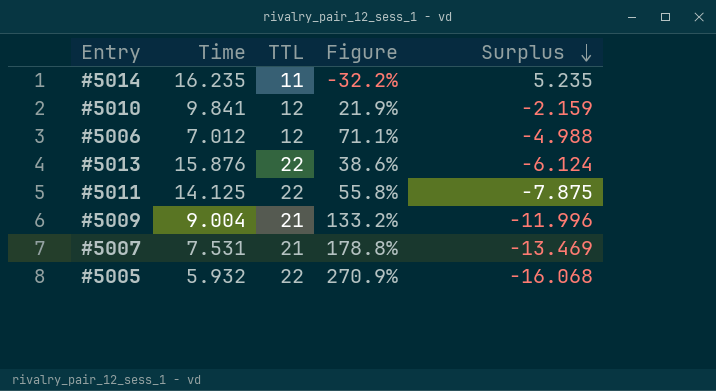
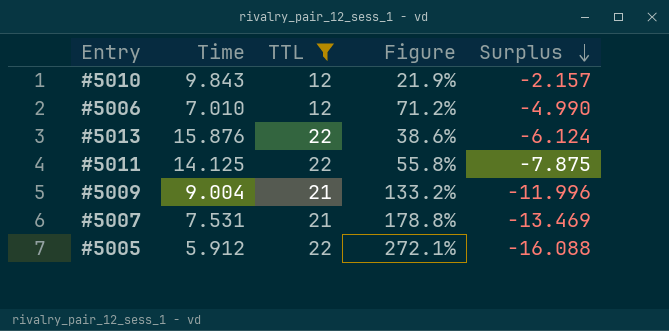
filter: none -> TTL != 11
#5010 | Time: 9.841 -> 9.843
#5010 | Surplus: -2.159 -> -2.157
#5006 | Time: 7.012 -> 7.010
#5006 | Figure: 71.1% -> 71.2%
#5006 | Surplus: -4.988 -> -4.990
#5005 | Time: 5.932 -> 5.912
#5005 | Figure: 270.9% -> 272.1%
#5005 | Surplus: -16.068 -> -16.088

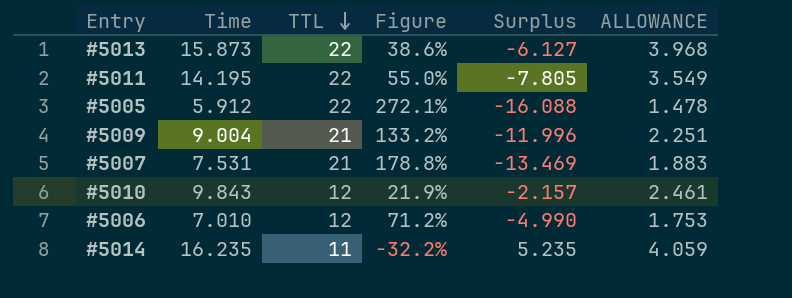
filter: TTL != 11 -> none
row order: Surplus descending -> TTL descending
column ALLOWANCE | formula: none -> [Time] * 0.25
#5013 | Time: 15.876 -> 15.873
#5013 | Surplus: -6.124 -> -6.127
#5011 | Time: 14.125 -> 14.195
#5011 | Figure: 55.8% -> 55.0%
#5011 | Surplus: -7.875 -> -7.805

